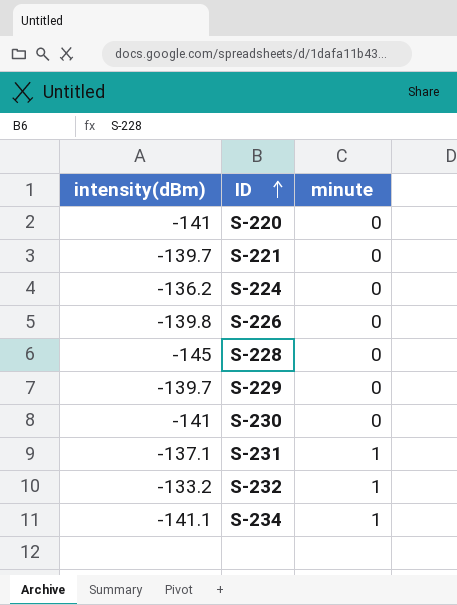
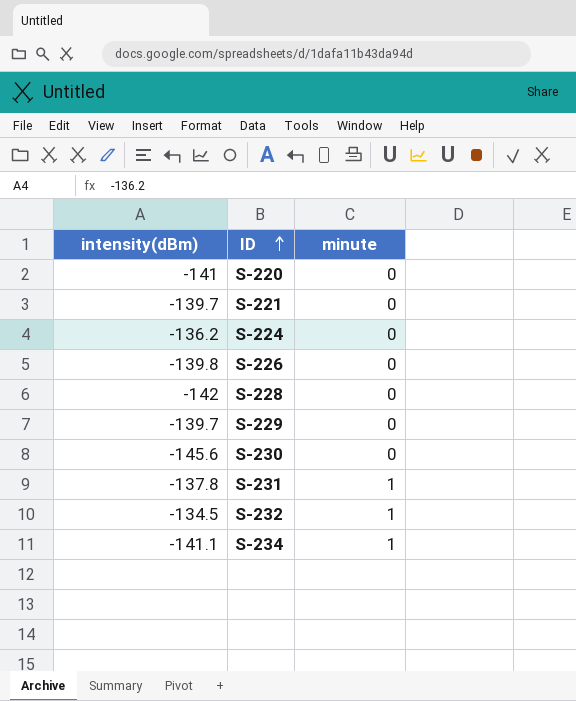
S-228 | intensity(dBm): -145 -> -142
S-230 | intensity(dBm): -141 -> -145.6
S-231 | intensity(dBm): -137.1 -> -137.8
S-232 | intensity(dBm): -133.2 -> -134.5

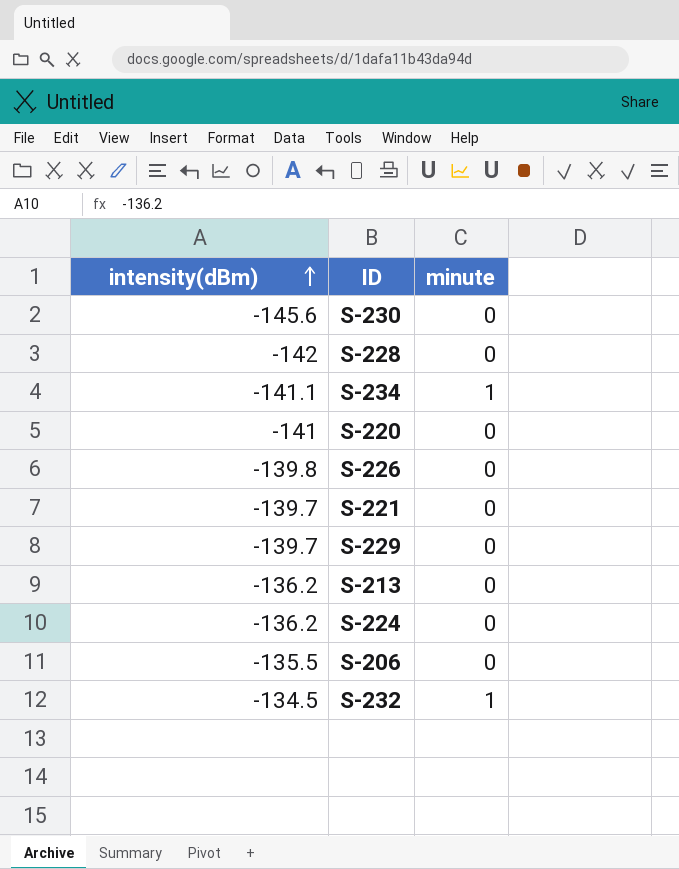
row order: ID ascending -> intensity(dBm) ascending
row S-231: -137.8 | 1 -> none
row S-213: none -> -136.2 | 0
row S-206: none -> -135.5 | 0

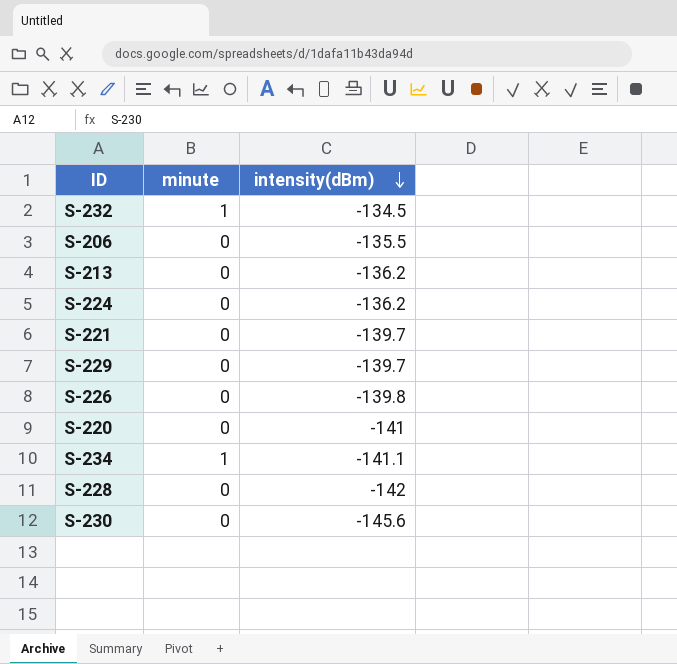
row order: intensity(dBm) ascending -> intensity(dBm) descending
column intensity(dBm) | position: 1 -> 3

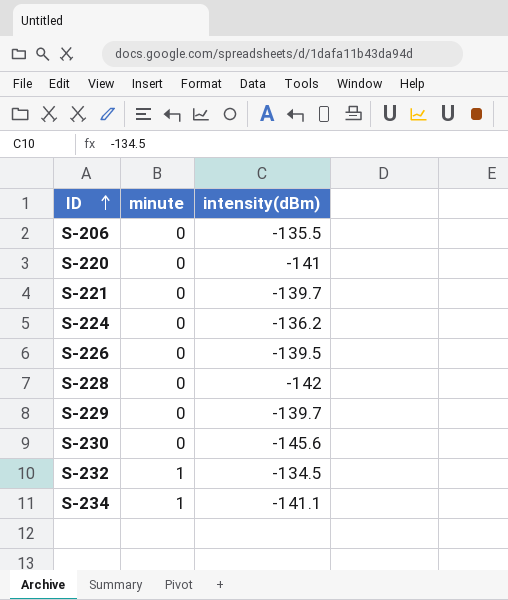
row order: intensity(dBm) descending -> ID ascending
row S-213: 0 | -136.2 -> none
S-226 | intensity(dBm): -139.8 -> -139.5

